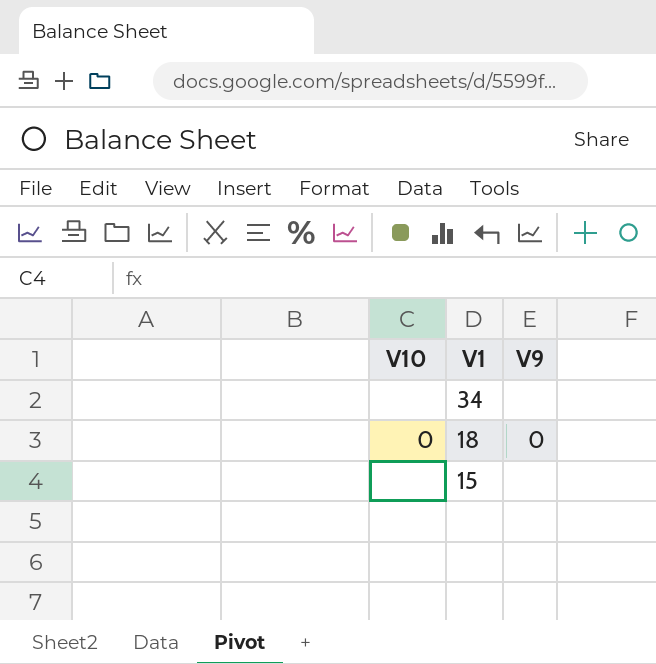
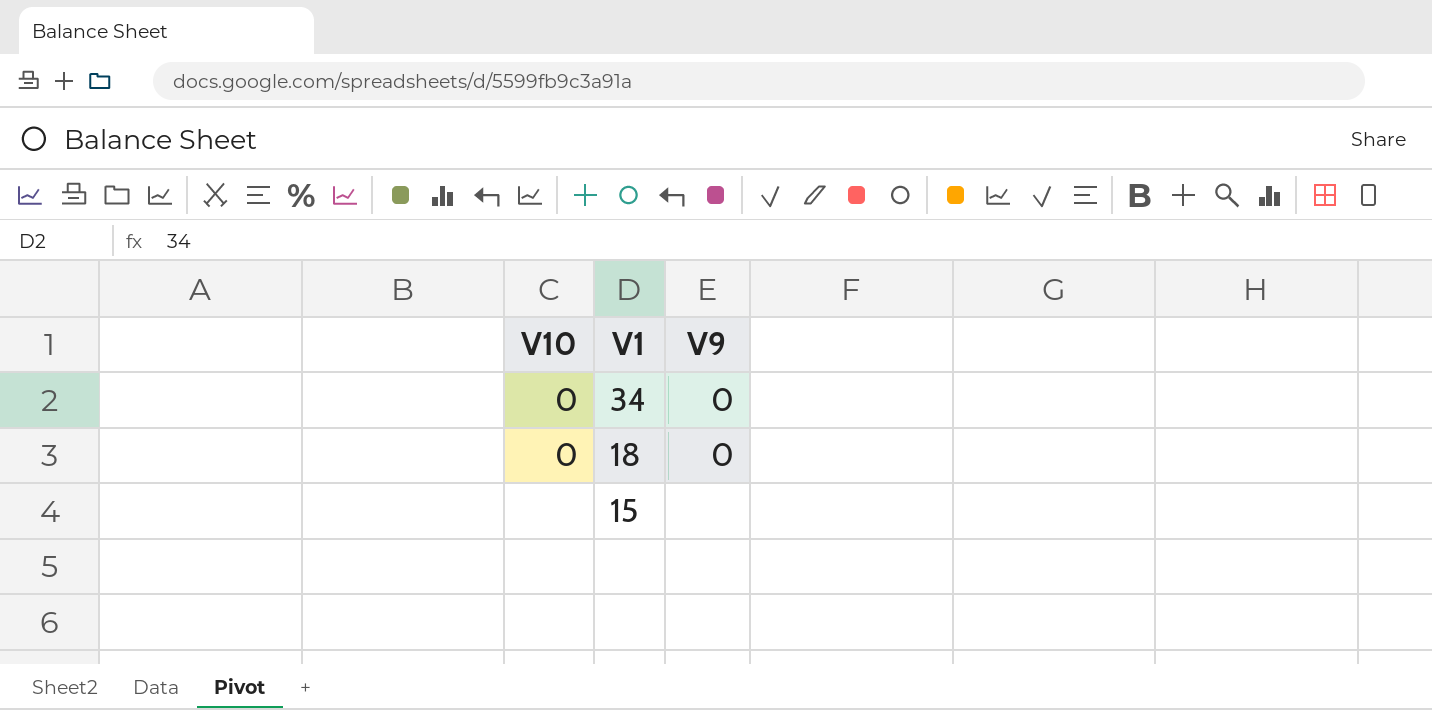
34 | V10: none -> 0
34 | V9: none -> 0

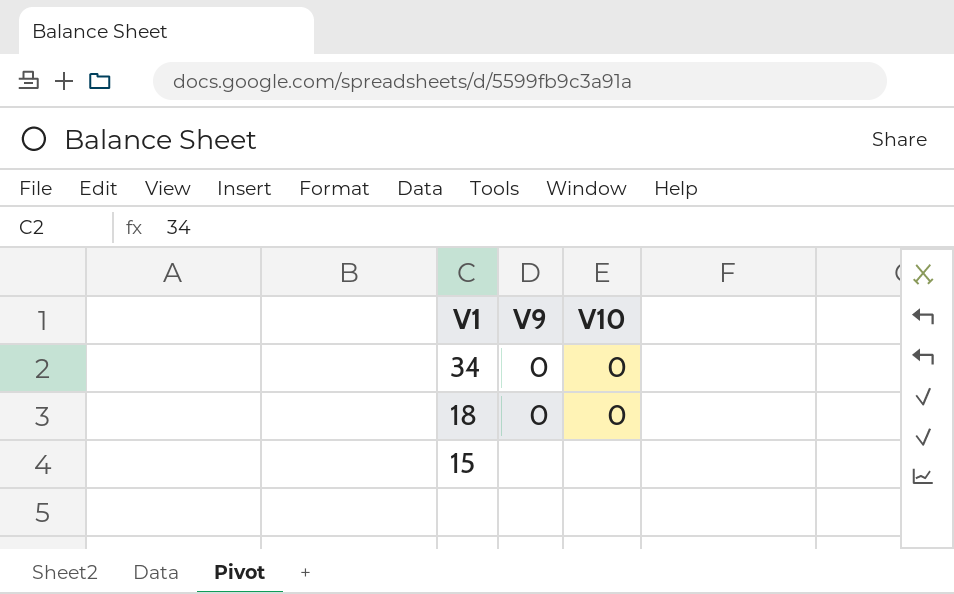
column V10 | position: 1 -> 3

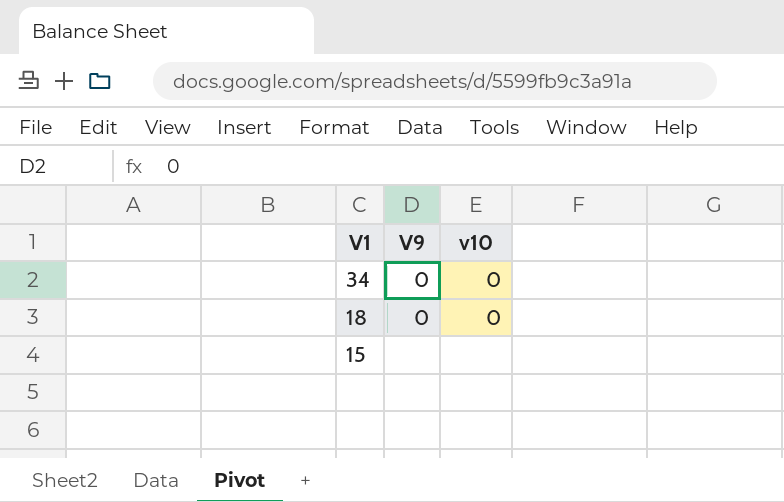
column name: V10 -> v10

